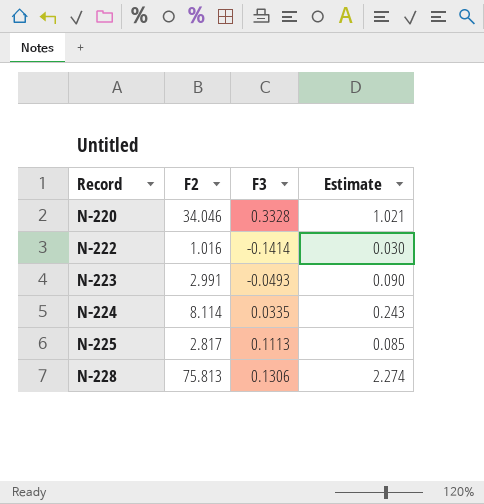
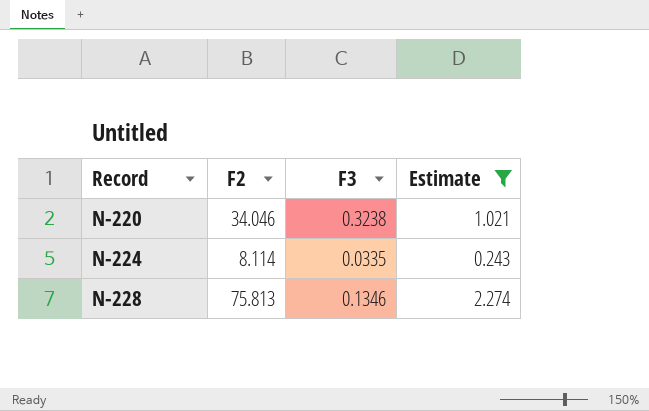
filter: none -> Estimate >= 0.243
N-220 | F3: 0.3328 -> 0.3238
N-228 | F3: 0.1306 -> 0.1346

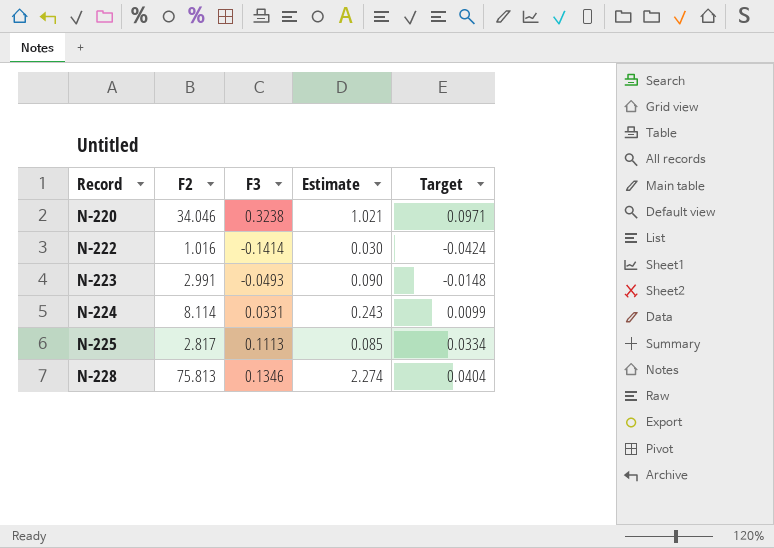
filter: Estimate >= 0.243 -> none
column Target | formula: none -> [F3] * 0.3
N-224 | F3: 0.0335 -> 0.0331

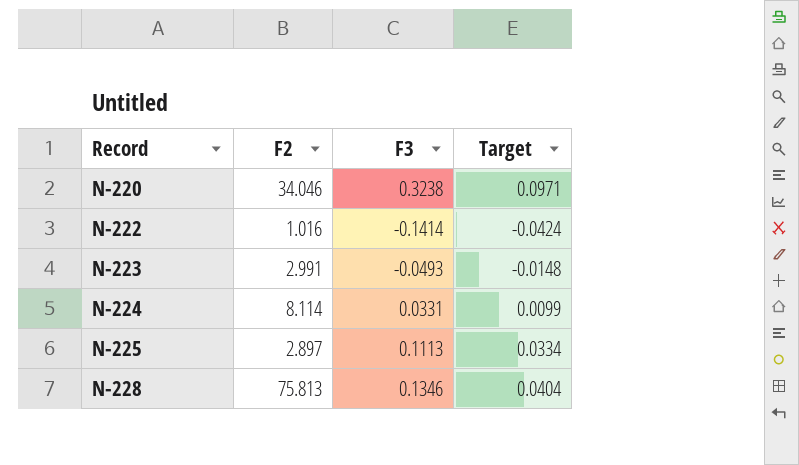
column Estimate | formula: [F2] * 0.03 -> none
N-225 | F2: 2.817 -> 2.897

